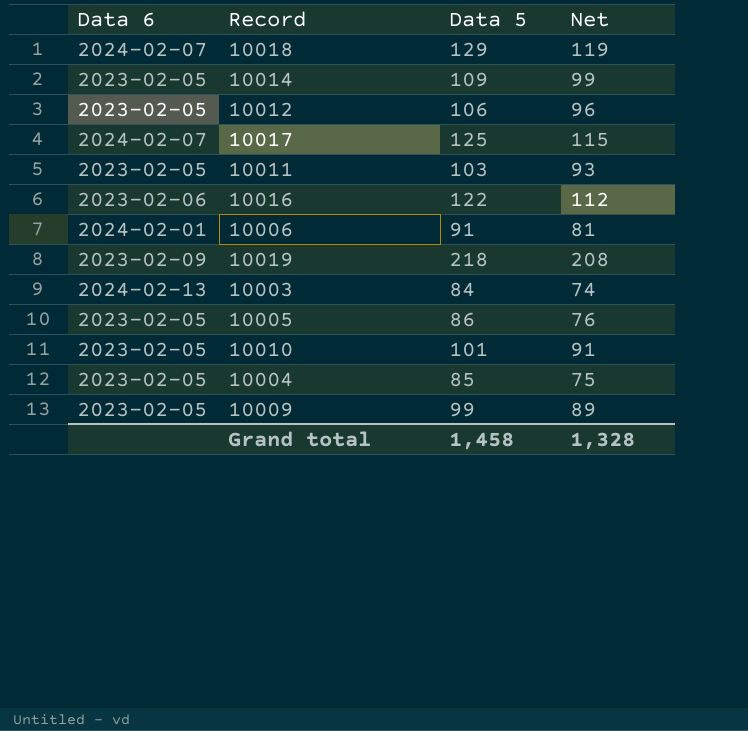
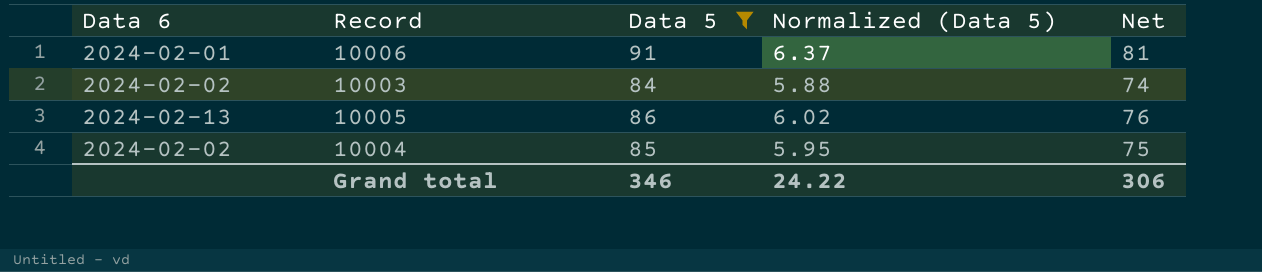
filter: none -> Data 5 <= 91
column Normalized (Data 5) | formula: none -> [Data 5] * 0.07
10003 | Data 6: 2024-02-13 -> 2024-02-02
10005 | Data 6: 2023-02-05 -> 2024-02-13
10004 | Data 6: 2023-02-05 -> 2024-02-02
Grand total | Data 5: 1,458 -> 346
Grand total | Net: 1,328 -> 306

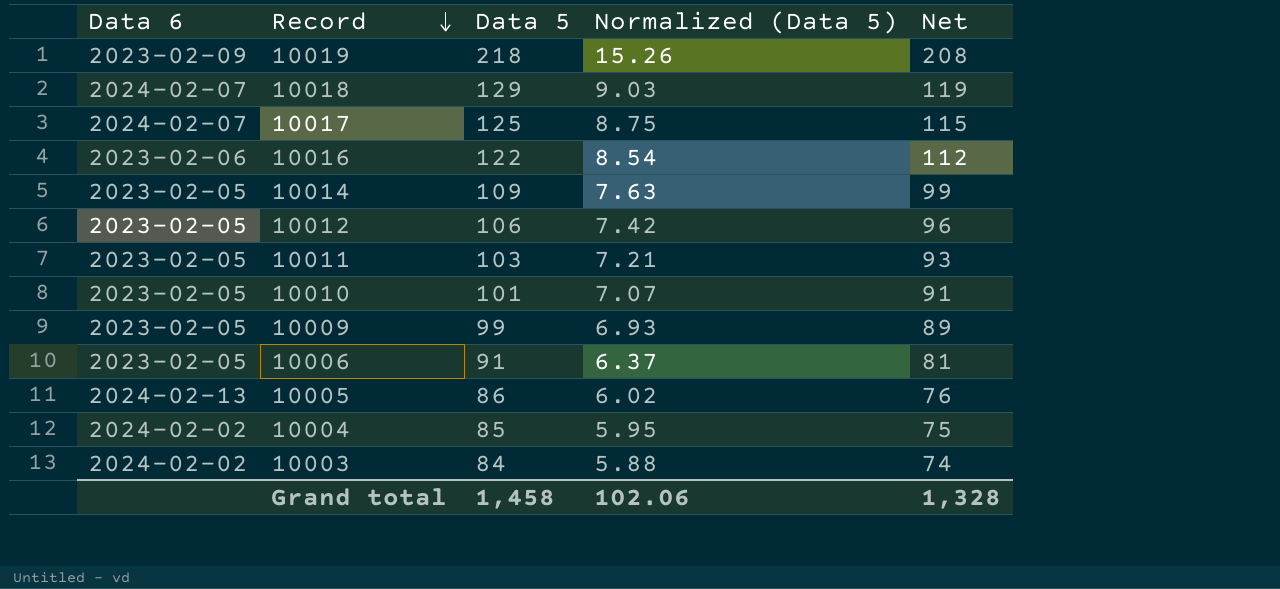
filter: Data 5 <= 91 -> none
row order: none -> Record descending
10006 | Data 6: 2024-02-01 -> 2023-02-05
Grand total | Data 5: 346 -> 1,458
Grand total | Normalized (Data 5): 24.22 -> 102.06
Grand total | Net: 306 -> 1,328

